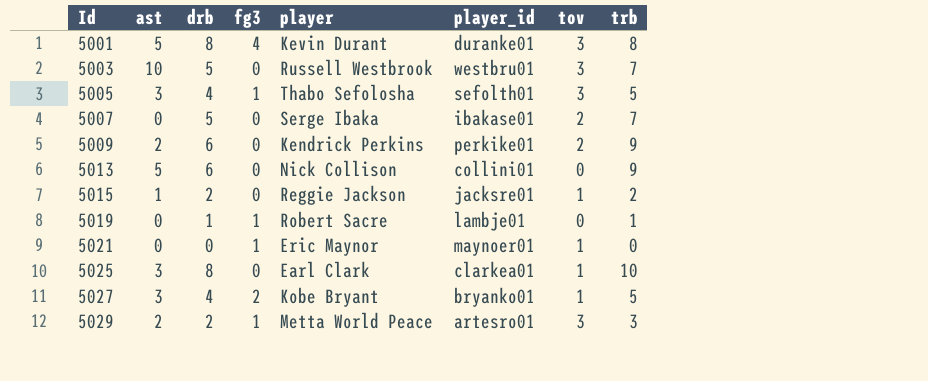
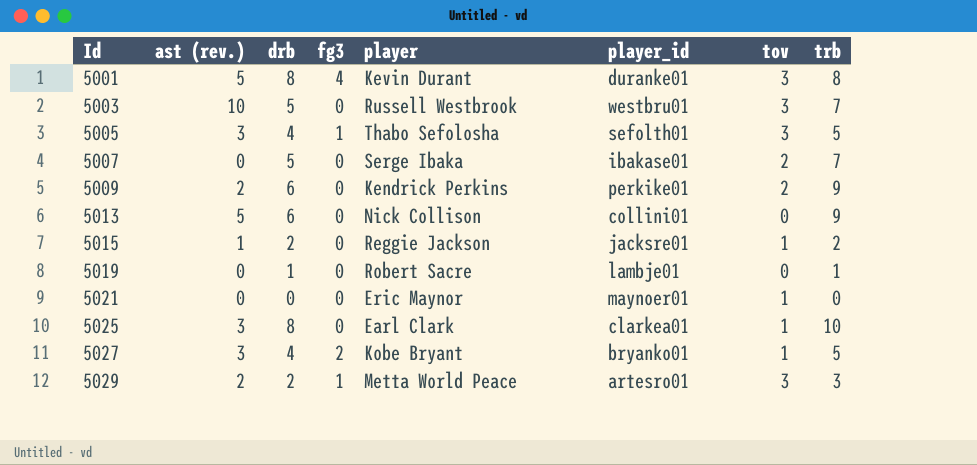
column name: ast -> ast (rev.)
5019 | fg3: 1 -> 0
5021 | fg3: 1 -> 0

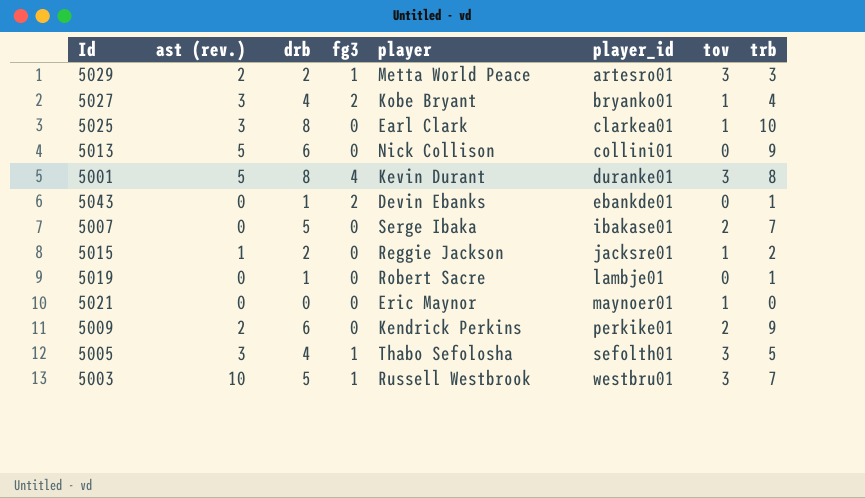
row order: Id ascending -> player_id ascending
5027 | trb: 5 -> 4
row 5043: none -> 0 | 1 | 2 | Devin Ebanks | ebankde01 | 0 | 1
5003 | fg3: 0 -> 1

